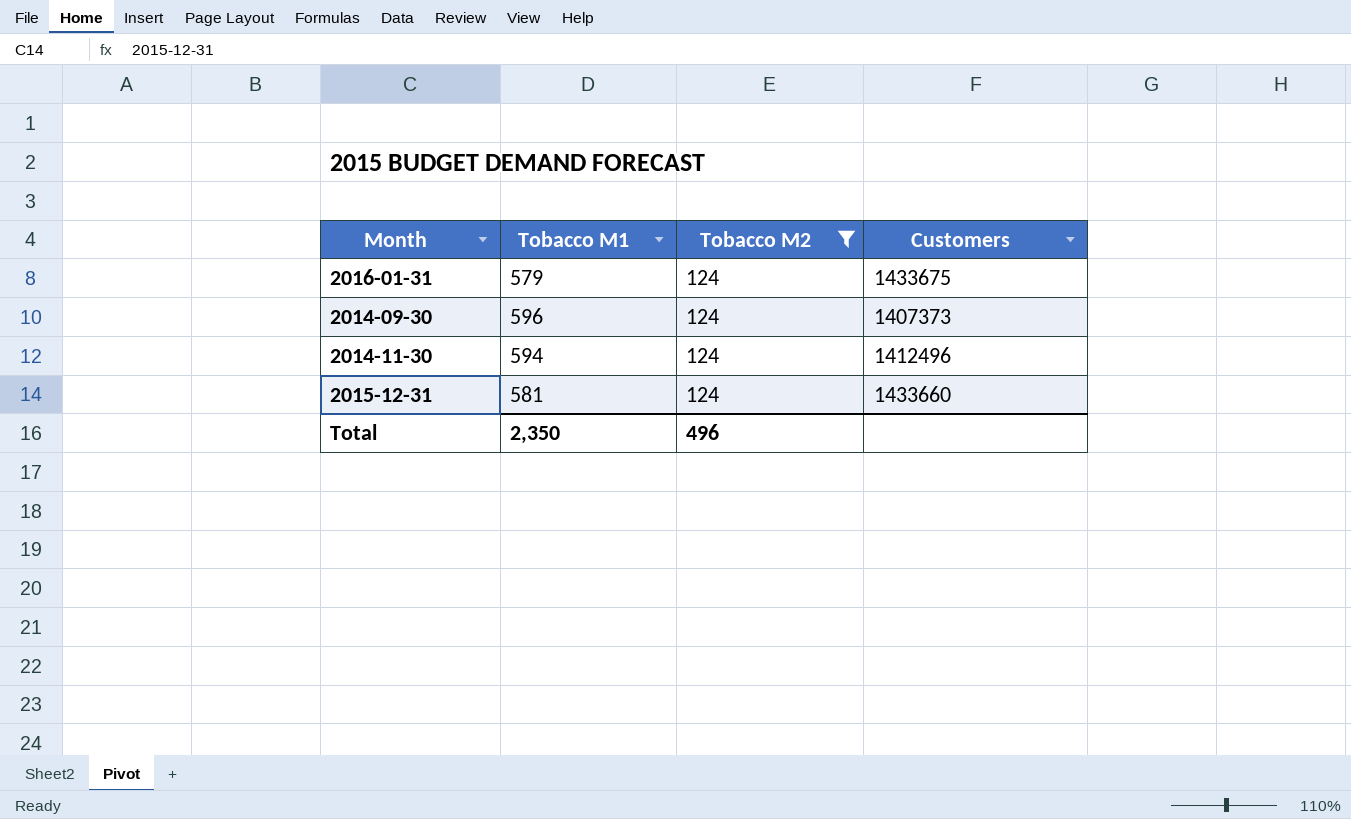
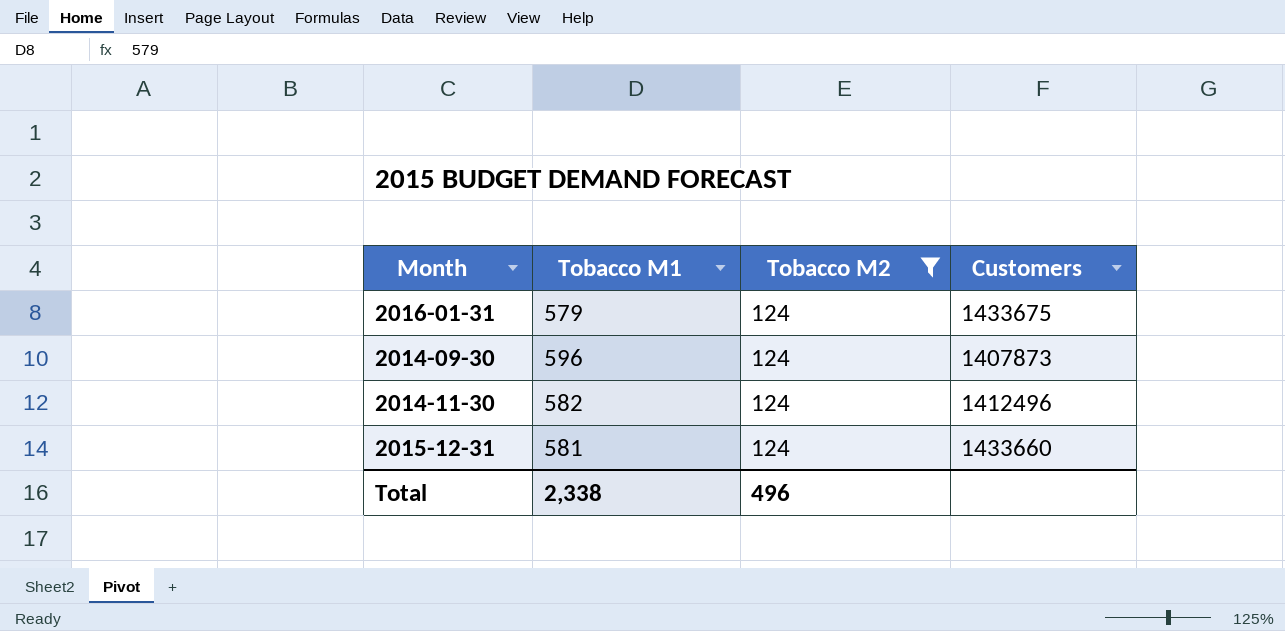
2014-09-30 | Customers: 1407373 -> 1407873
2014-11-30 | Tobacco M1: 594 -> 582
Total | Tobacco M1: 2,350 -> 2,338

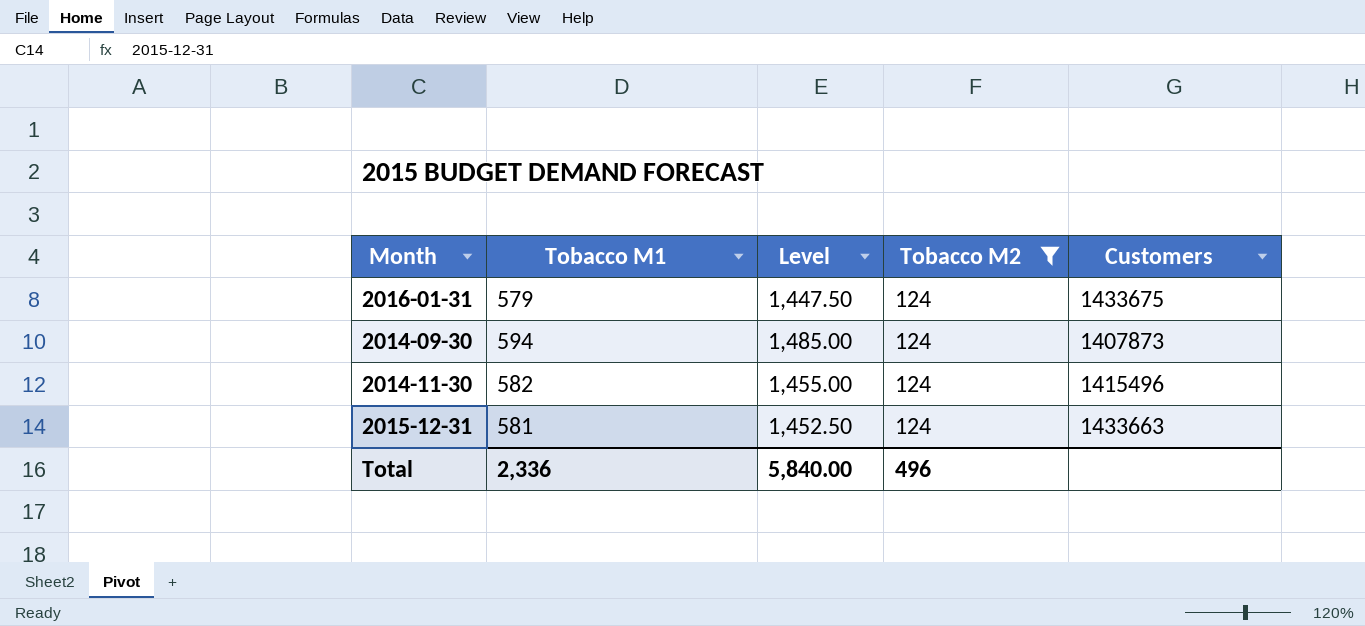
column Level | formula: none -> [Tobacco M1] * 2.5
2014-09-30 | Tobacco M1: 596 -> 594
2014-11-30 | Customers: 1412496 -> 1415496
2015-12-31 | Customers: 1433660 -> 1433663
Total | Tobacco M1: 2,338 -> 2,336

